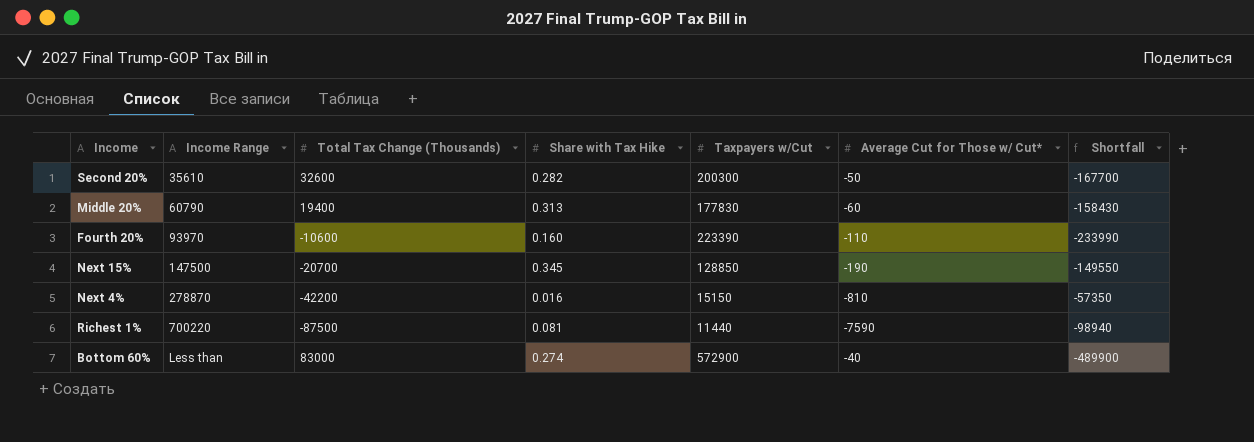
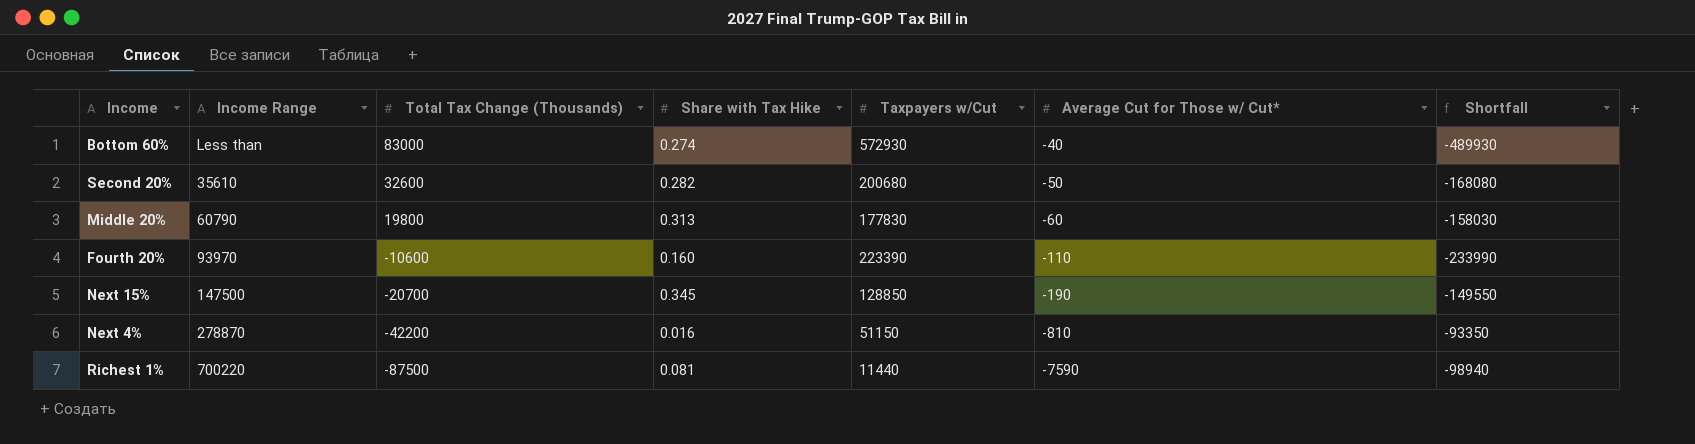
row order: Income Range ascending -> Total Tax Change (Thousands) descending
Bottom 60% | Taxpayers w/Cut: 572900 -> 572930
Bottom 60% | Shortfall: -489900 -> -489930
Second 20% | Taxpayers w/Cut: 200300 -> 200680
Second 20% | Shortfall: -167700 -> -168080
Middle 20% | Total Tax Change (Thousands): 19400 -> 19800
Middle 20% | Shortfall: -158430 -> -158030
Next 4% | Taxpayers w/Cut: 15150 -> 51150
Next 4% | Shortfall: -57350 -> -93350

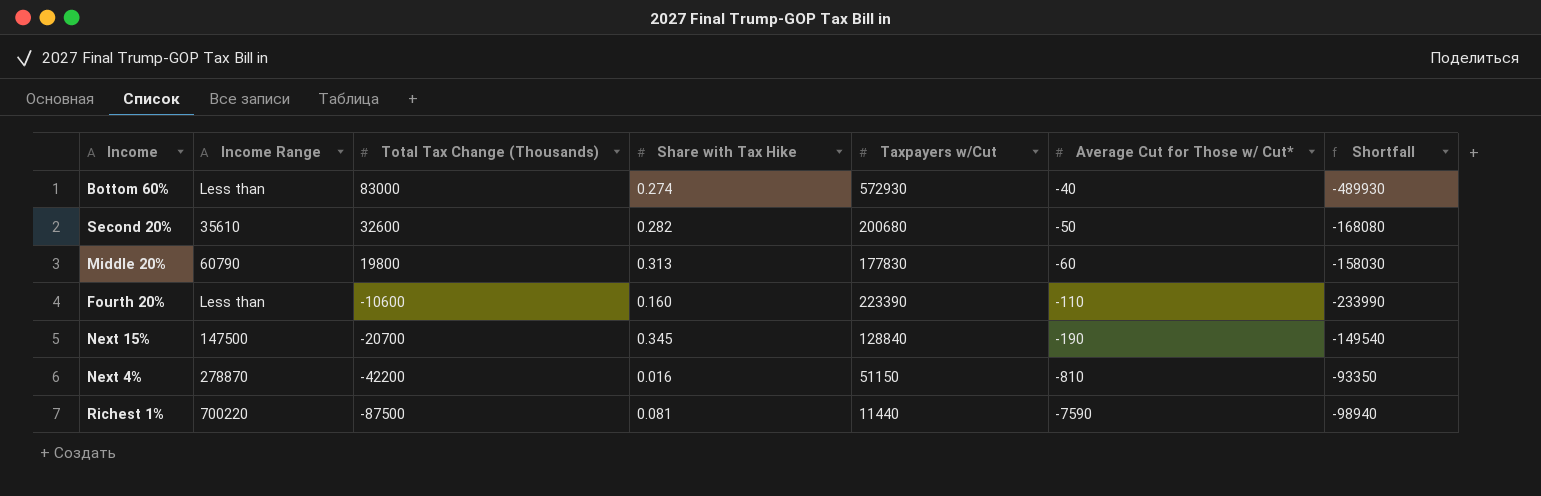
Fourth 20% | Income Range: 93970 -> Less than
Next 15% | Taxpayers w/Cut: 128850 -> 128840
Next 15% | Shortfall: -149550 -> -149540

